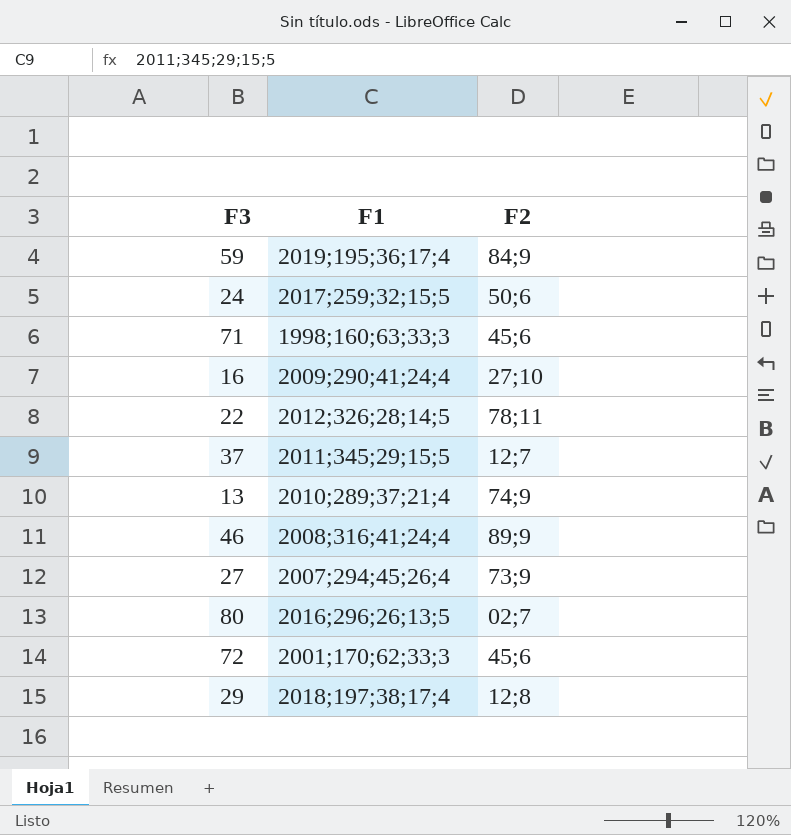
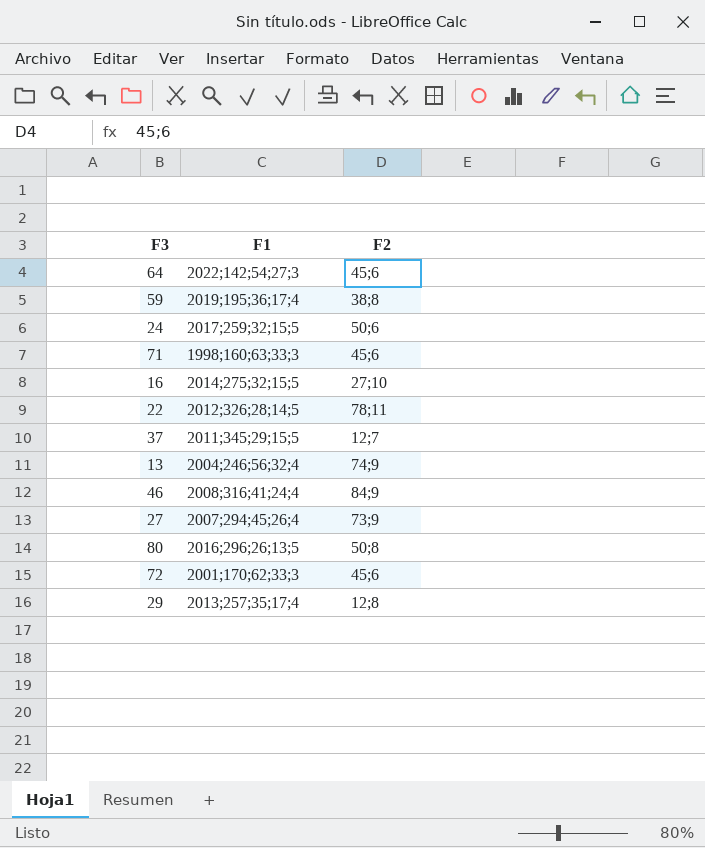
row 64: none -> 2022;142;54;27;3 | 45;6
59 | F2: 84;9 -> 38;8
16 | F1: 2009;290;41;24;4 -> 2014;275;32;15;5
13 | F1: 2010;289;37;21;4 -> 2004;246;56;32;4
46 | F2: 89;9 -> 84;9
80 | F2: 02;7 -> 50;8
29 | F1: 2018;197;38;17;4 -> 2013;257;35;17;4

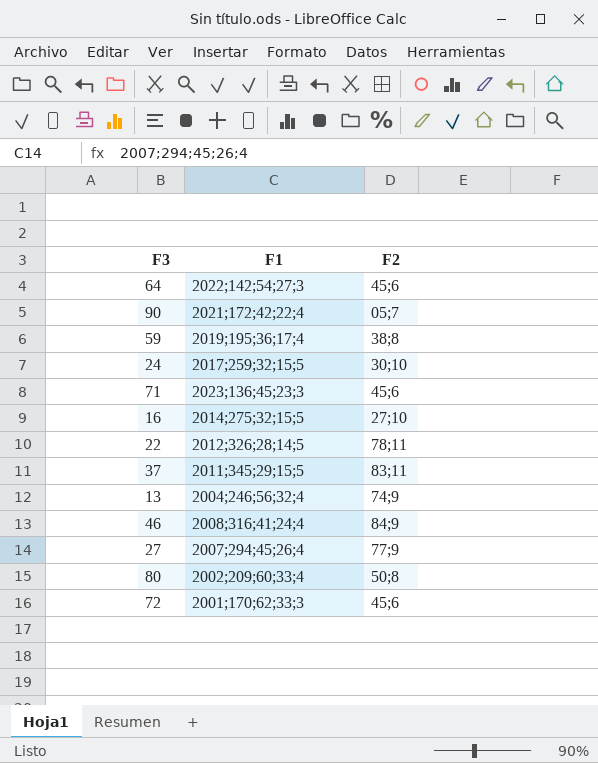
row 29: 2013;257;35;17;4 | 12;8 -> none
row 90: none -> 2021;172;42;22;4 | 05;7
24 | F2: 50;6 -> 30;10
71 | F1: 1998;160;63;33;3 -> 2023;136;45;23;3
37 | F2: 12;7 -> 83;11
27 | F2: 73;9 -> 77;9
80 | F1: 2016;296;26;13;5 -> 2002;209;60;33;4

